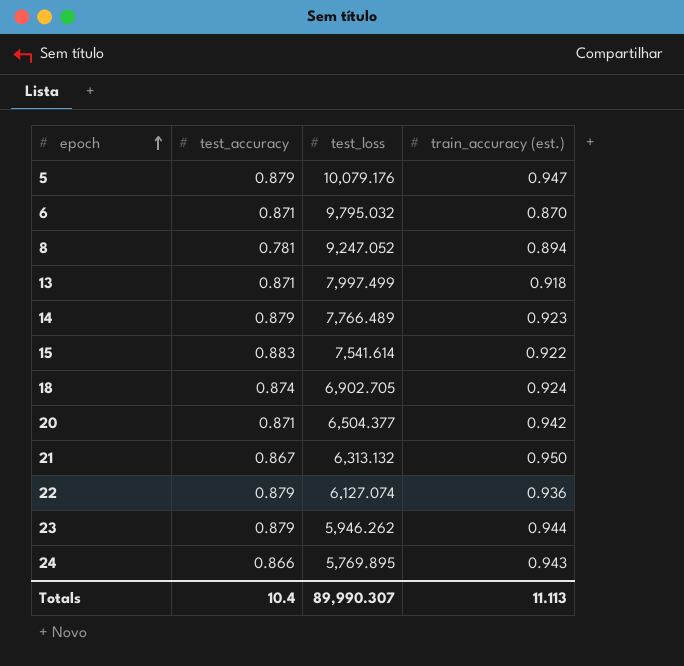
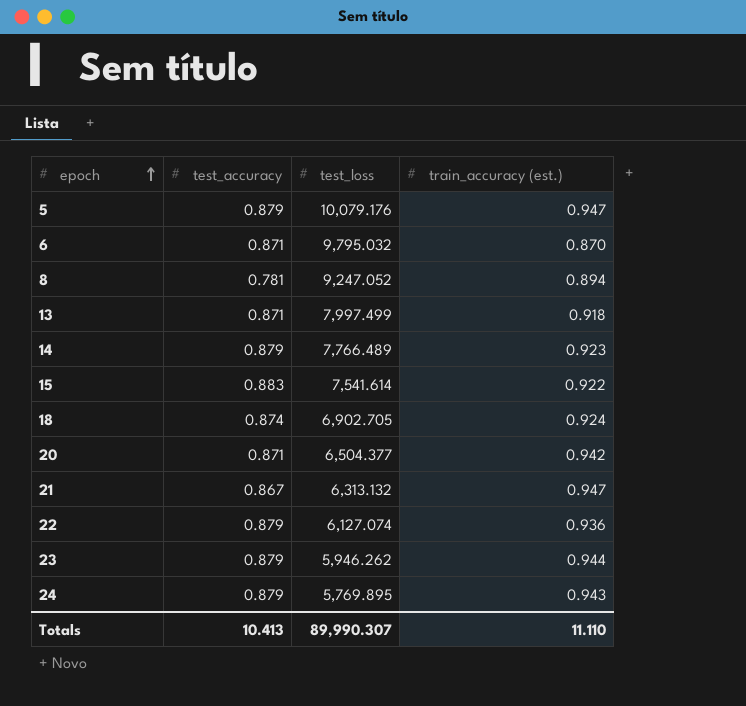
21 | train_accuracy (est.): 0.950 -> 0.947
24 | test_accuracy: 0.866 -> 0.879
Totals | test_accuracy: 10.4 -> 10.413
Totals | train_accuracy (est.): 11.113 -> 11.110

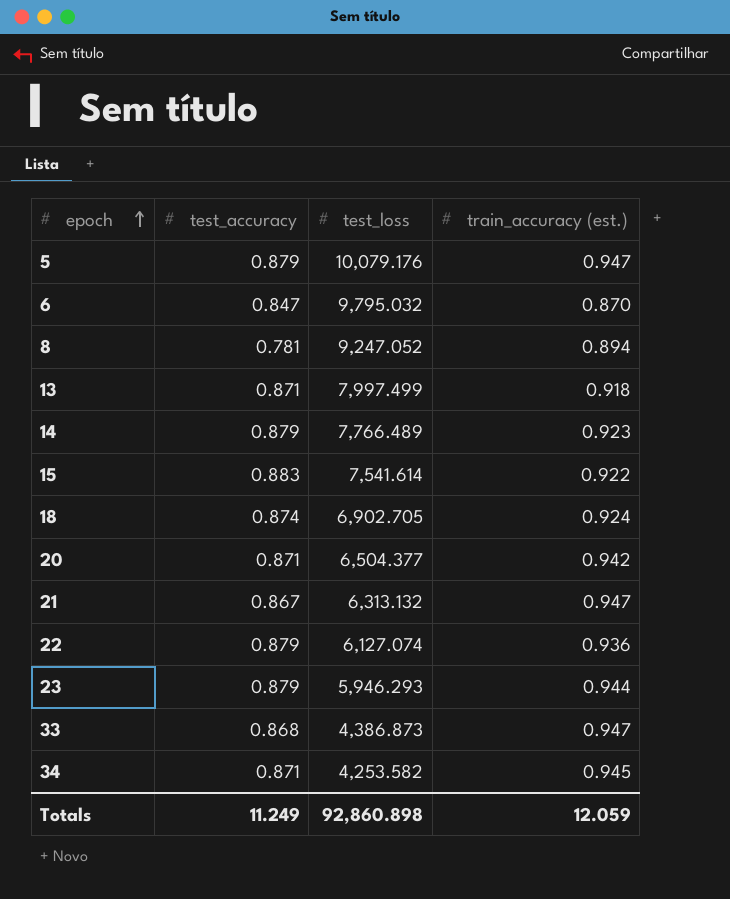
row 24: 0.879 | 5,769.895 | 0.943 -> none
6 | test_accuracy: 0.871 -> 0.847
23 | test_loss: 5,946.262 -> 5,946.293
row 33: none -> 0.868 | 4,386.873 | 0.947
row 34: none -> 0.871 | 4,253.582 | 0.945
Totals | test_accuracy: 10.413 -> 11.249
Totals | test_loss: 89,990.307 -> 92,860.898
Totals | train_accuracy (est.): 11.110 -> 12.059

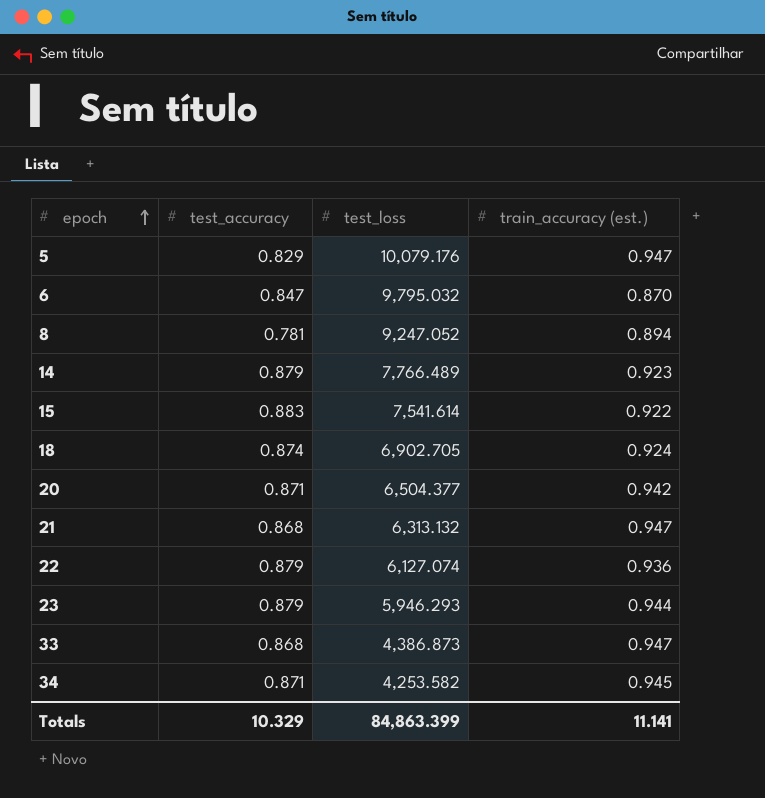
row 13: 0.871 | 7,997.499 | 0.918 -> none
5 | test_accuracy: 0.879 -> 0.829
21 | test_accuracy: 0.867 -> 0.868
Totals | test_accuracy: 11.249 -> 10.329
Totals | test_loss: 92,860.898 -> 84,863.399
Totals | train_accuracy (est.): 12.059 -> 11.141

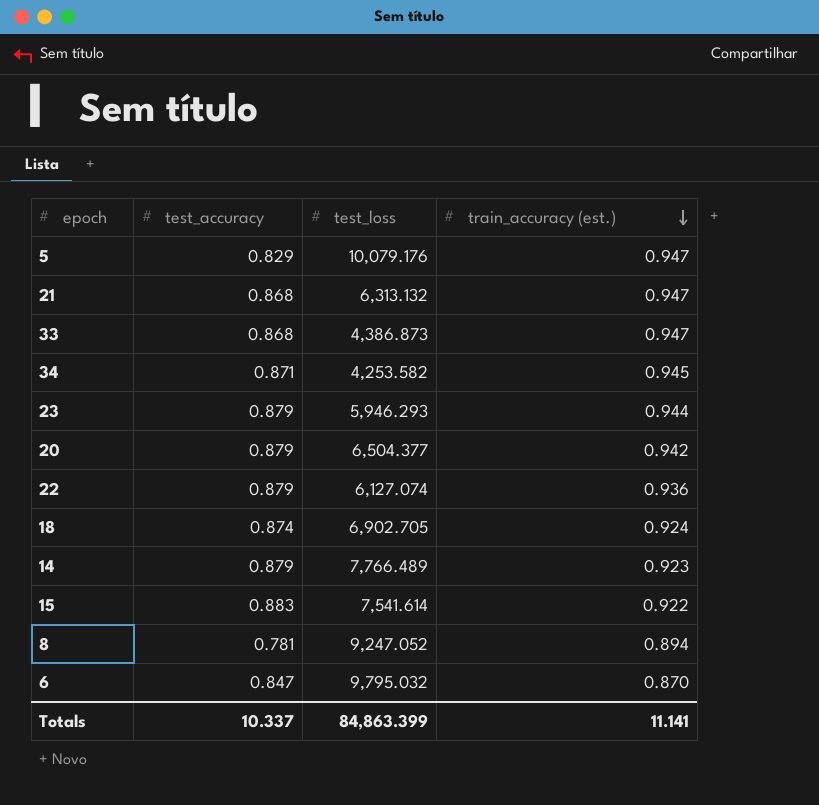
row order: epoch ascending -> train_accuracy (est.) descending
20 | test_accuracy: 0.871 -> 0.879
Totals | test_accuracy: 10.329 -> 10.337

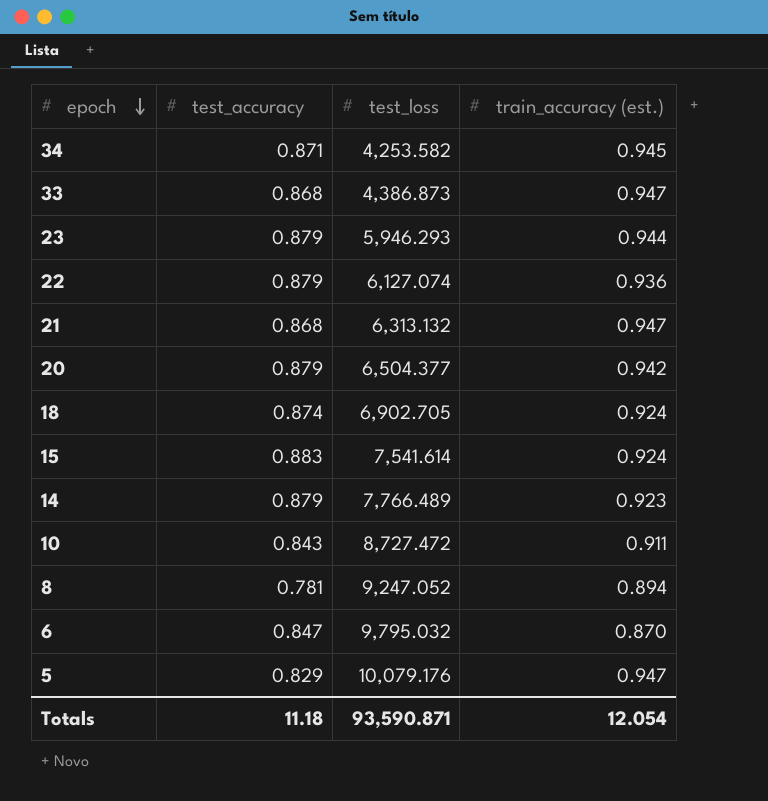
row order: train_accuracy (est.) descending -> epoch descending
15 | train_accuracy (est.): 0.922 -> 0.924
row 10: none -> 0.843 | 8,727.472 | 0.911
Totals | test_accuracy: 10.337 -> 11.18
Totals | test_loss: 84,863.399 -> 93,590.871
Totals | train_accuracy (est.): 11.141 -> 12.054

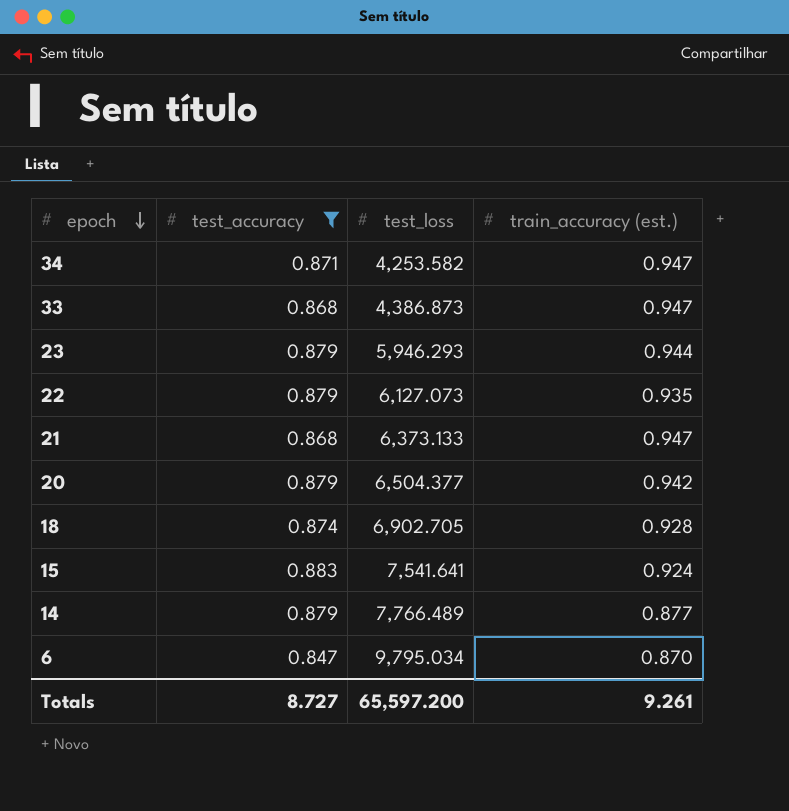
filter: none -> test_accuracy >= 0.847
34 | train_accuracy (est.): 0.945 -> 0.947
22 | test_loss: 6,127.074 -> 6,127.073
22 | train_accuracy (est.): 0.936 -> 0.935
21 | test_loss: 6,313.132 -> 6,373.133
18 | train_accuracy (est.): 0.924 -> 0.928
15 | test_loss: 7,541.614 -> 7,541.641
14 | train_accuracy (est.): 0.923 -> 0.877
6 | test_loss: 9,795.032 -> 9,795.034
Totals | test_accuracy: 11.18 -> 8.727
Totals | test_loss: 93,590.871 -> 65,597.200
Totals | train_accuracy (est.): 12.054 -> 9.261

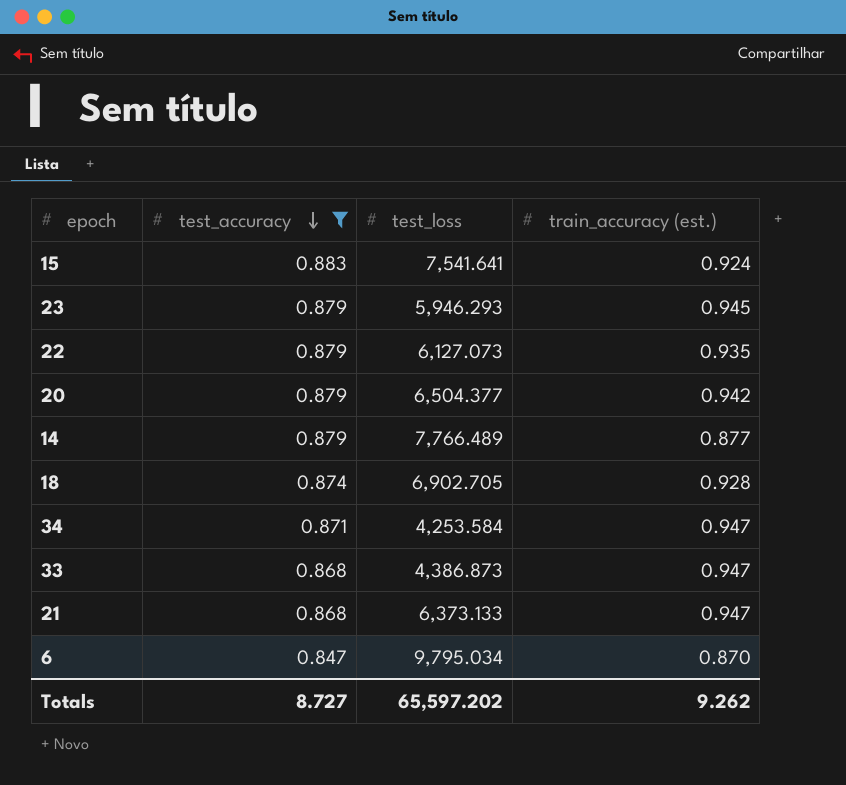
row order: epoch descending -> test_accuracy descending
23 | train_accuracy (est.): 0.944 -> 0.945
34 | test_loss: 4,253.582 -> 4,253.584
Totals | test_loss: 65,597.200 -> 65,597.202
Totals | train_accuracy (est.): 9.261 -> 9.262

